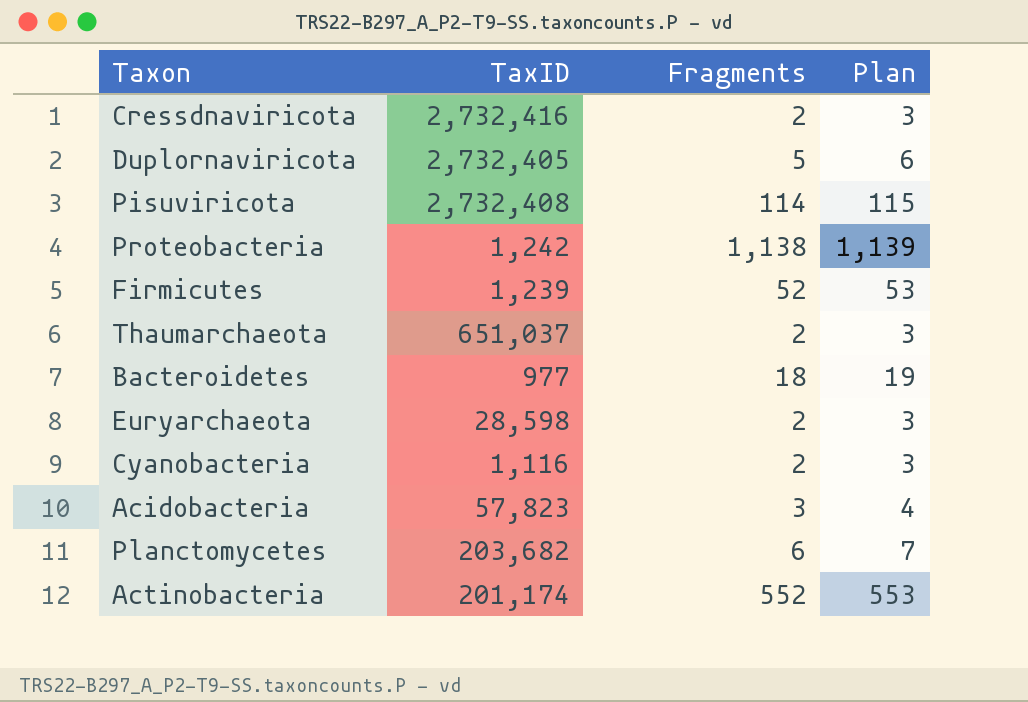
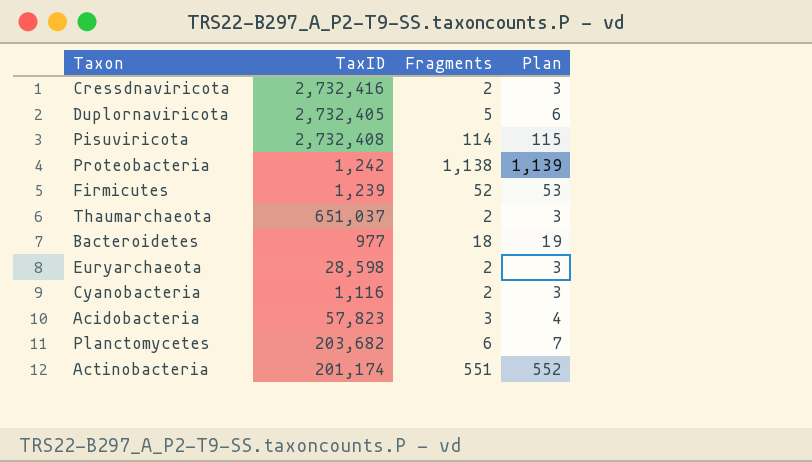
Actinobacteria | Fragments: 552 -> 551
Actinobacteria | Plan: 553 -> 552

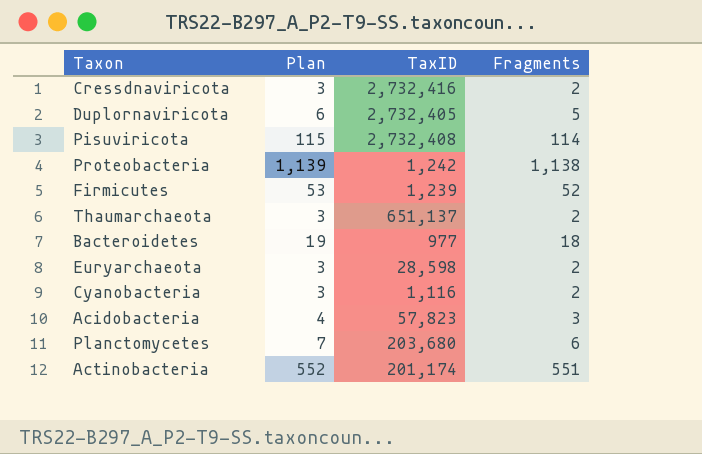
column Plan | position: 4 -> 2
Thaumarchaeota | TaxID: 651,037 -> 651,137
Planctomycetes | TaxID: 203,682 -> 203,680

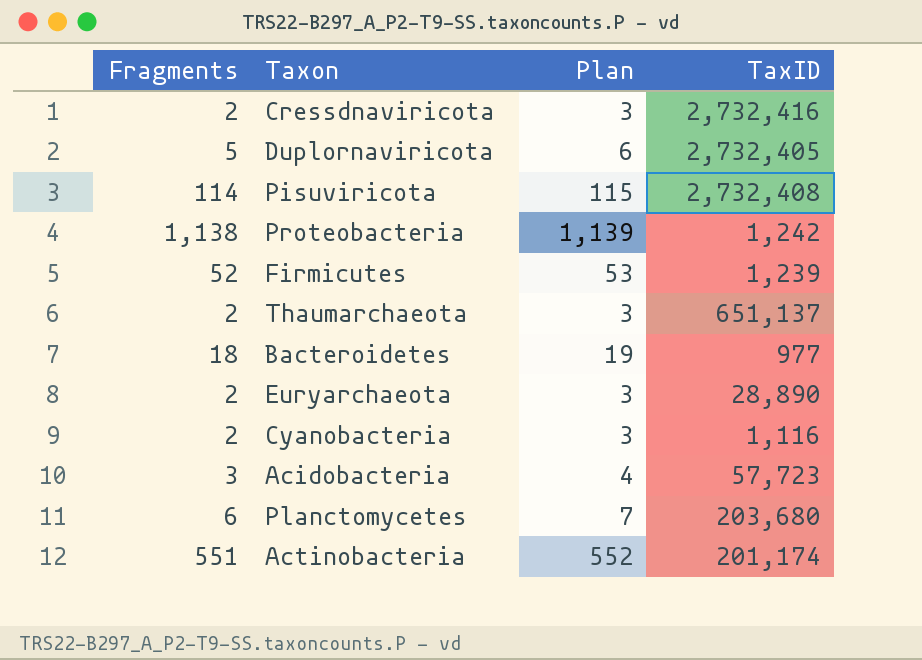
column Fragments | position: 4 -> 1
Euryarchaeota | TaxID: 28,598 -> 28,890
Acidobacteria | TaxID: 57,823 -> 57,723

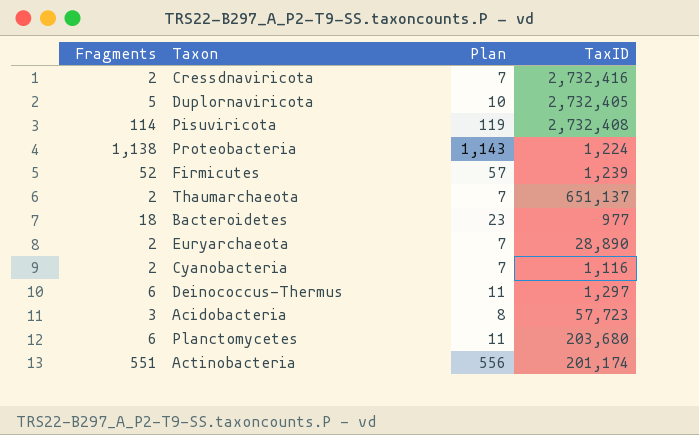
column Plan | formula: [Fragments] + 1 -> [Fragments] + 5
Proteobacteria | TaxID: 1,242 -> 1,224
row Deinococcus-Thermus: none -> 6 | 11 | 1,297

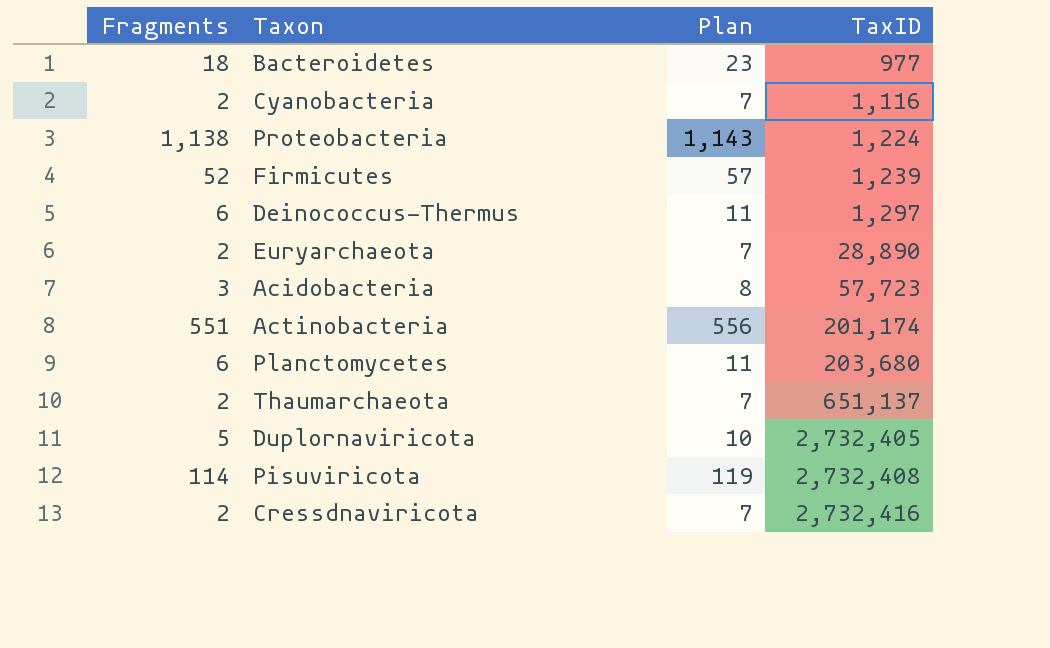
row order: none -> TaxID ascending

